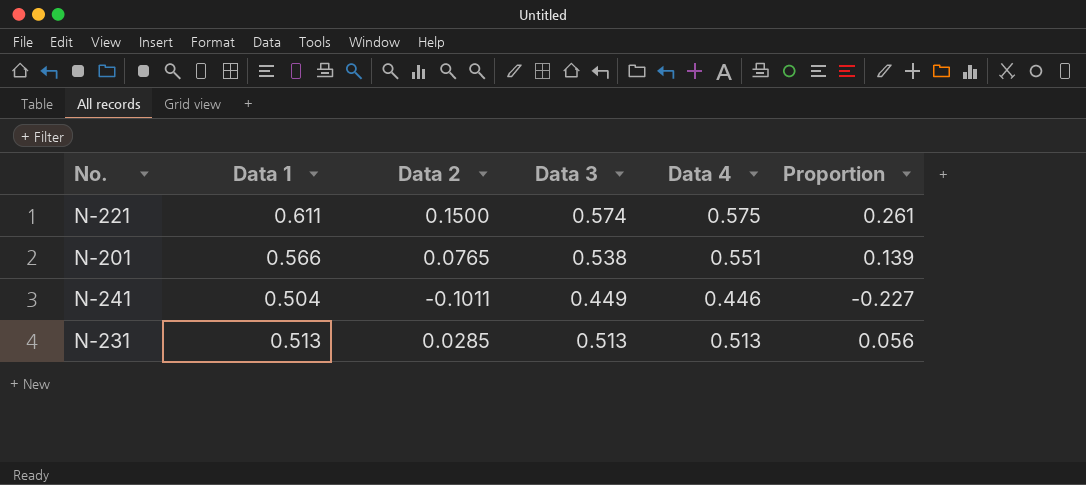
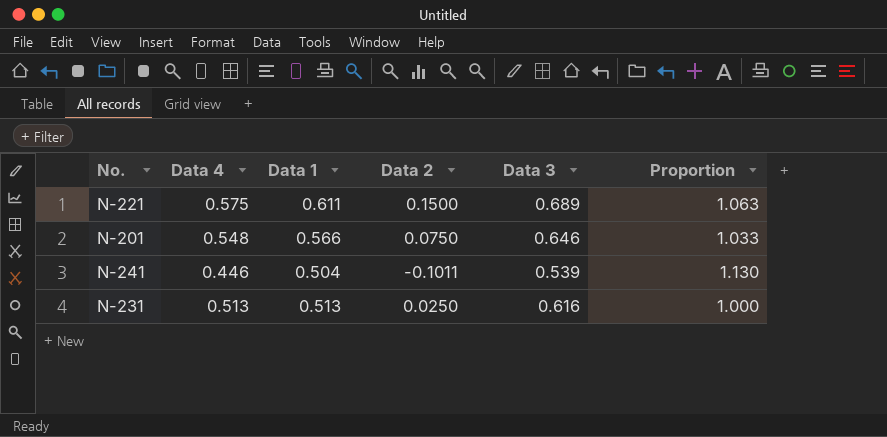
column Data 4 | position: 5 -> 2
column Proportion | formula: [Data 2] / [Data 4] -> [Data 1] / [Data 4]
N-221 | Data 3: 0.574 -> 0.689
N-201 | Data 4: 0.551 -> 0.548
N-201 | Data 2: 0.0765 -> 0.0750
N-201 | Data 3: 0.538 -> 0.646
N-241 | Data 3: 0.449 -> 0.539
N-231 | Data 2: 0.0285 -> 0.0250
N-231 | Data 3: 0.513 -> 0.616

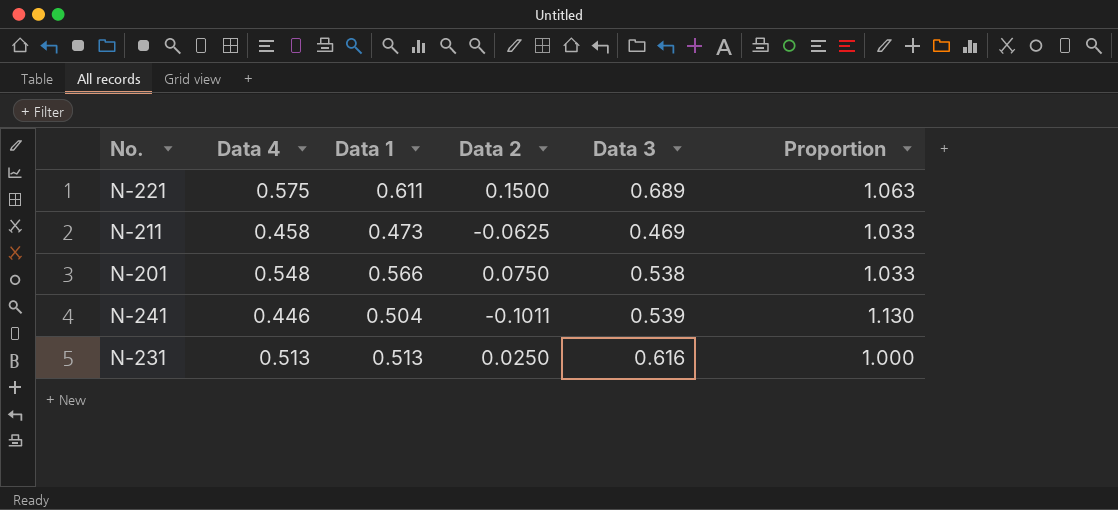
row N-211: none -> 0.458 | 0.473 | -0.0625 | 0.469 | 1.033
N-201 | Data 3: 0.646 -> 0.538

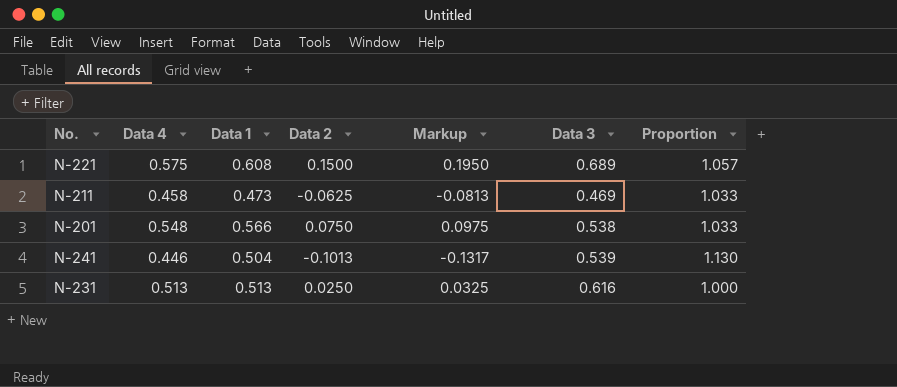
column Markup | formula: none -> [Data 2] * 1.3
N-221 | Data 1: 0.611 -> 0.608
N-221 | Proportion: 1.063 -> 1.057
N-241 | Data 2: -0.1011 -> -0.1013

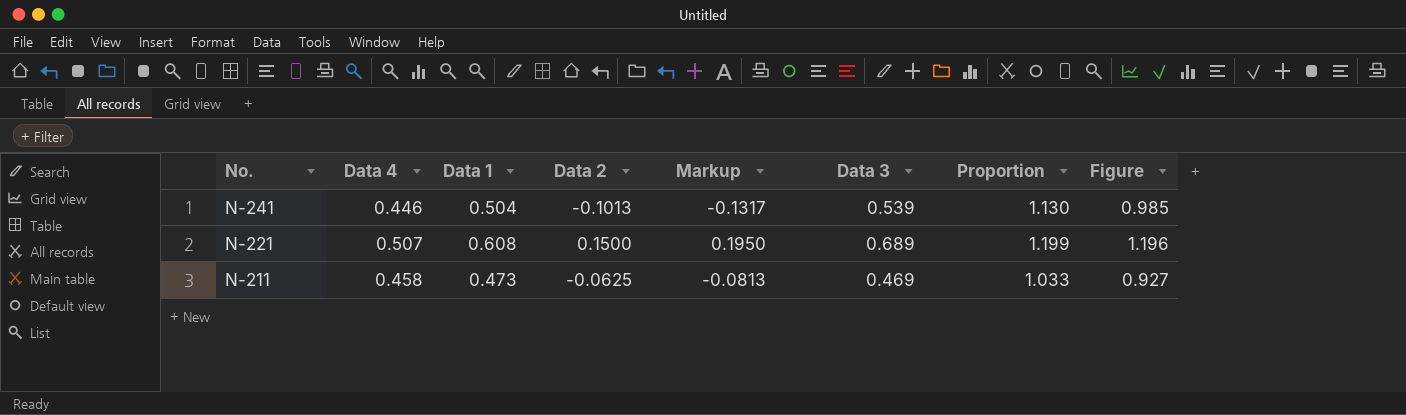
row order: none -> No. descending
column Figure | formula: none -> [Data 4] + [Data 3]
row N-201: 0.548 | 0.566 | 0.0750 | 0.0975 | 0.538 | 1.033 -> none
row N-231: 0.513 | 0.513 | 0.0250 | 0.0325 | 0.616 | 1.000 -> none
N-221 | Data 4: 0.575 -> 0.507
N-221 | Proportion: 1.057 -> 1.199

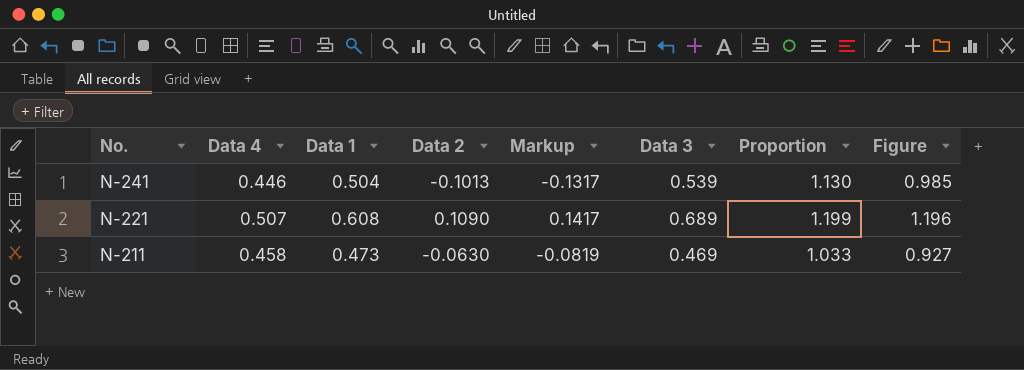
N-221 | Data 2: 0.1500 -> 0.1090
N-221 | Markup: 0.1950 -> 0.1417
N-211 | Data 2: -0.0625 -> -0.0630
N-211 | Markup: -0.0813 -> -0.0819

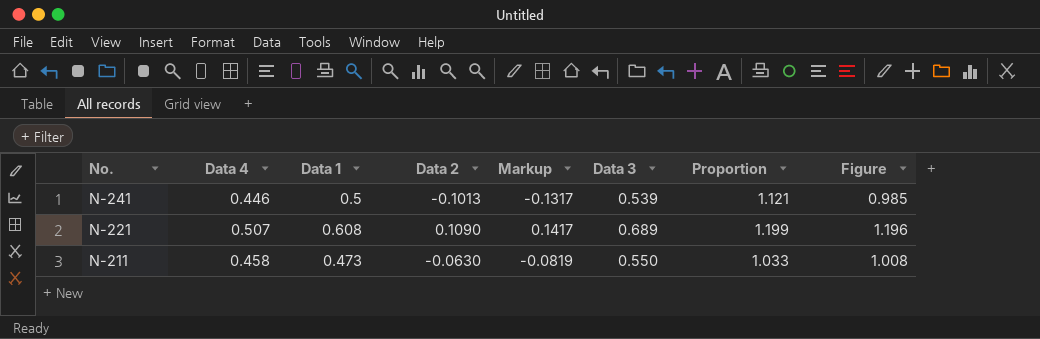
N-241 | Data 1: 0.504 -> 0.5
N-241 | Proportion: 1.130 -> 1.121
N-211 | Data 3: 0.469 -> 0.550
N-211 | Figure: 0.927 -> 1.008

